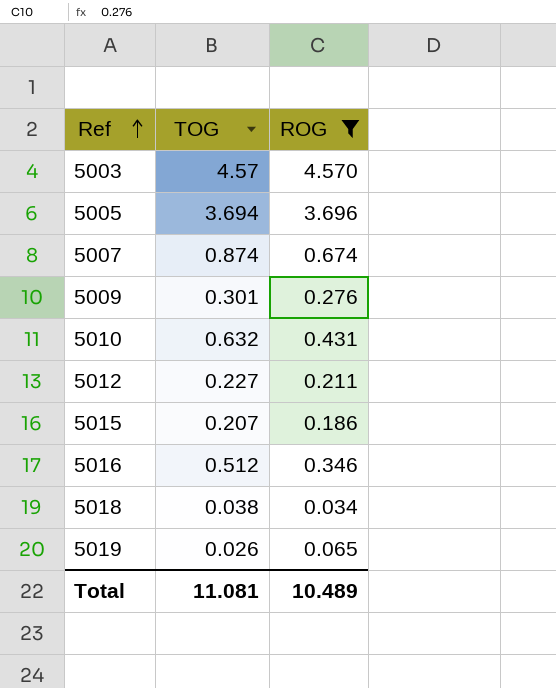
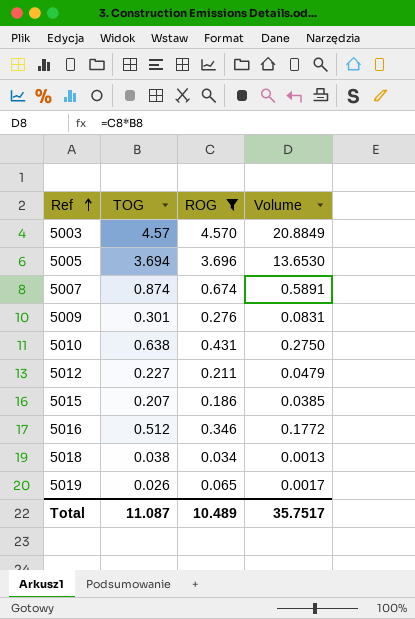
column Volume | formula: none -> [TOG] * [ROG]
5010 | TOG: 0.632 -> 0.638
Total | TOG: 11.081 -> 11.087

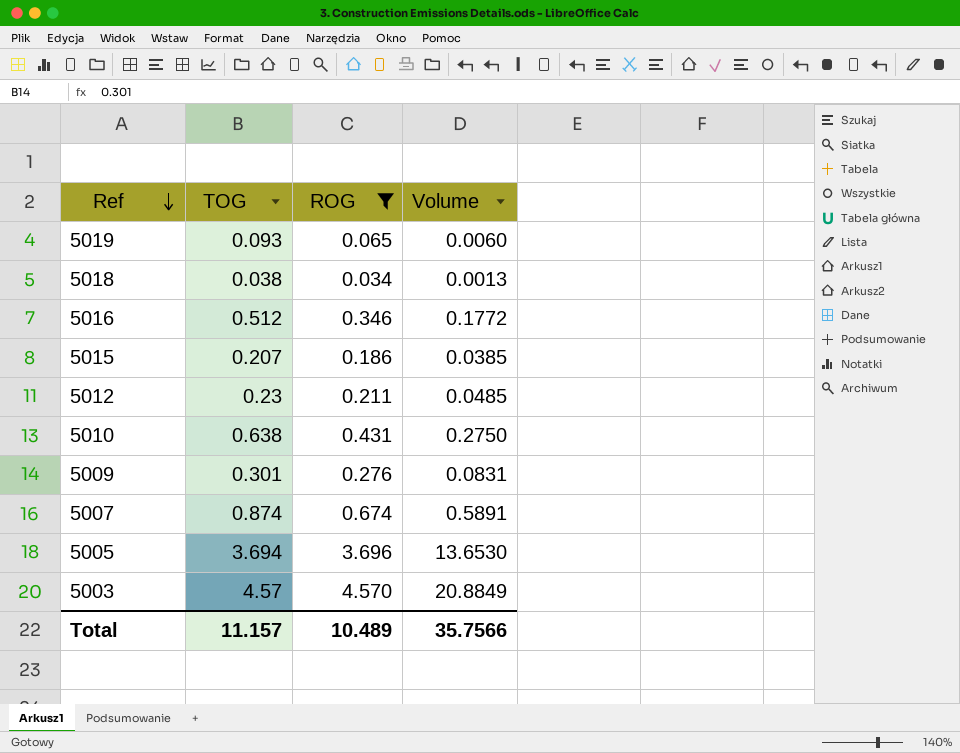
row order: Ref ascending -> Ref descending
5019 | TOG: 0.026 -> 0.093
5019 | Volume: 0.0017 -> 0.0060
5012 | TOG: 0.227 -> 0.23
5012 | Volume: 0.0479 -> 0.0485
Total | TOG: 11.087 -> 11.157
Total | Volume: 35.7517 -> 35.7566

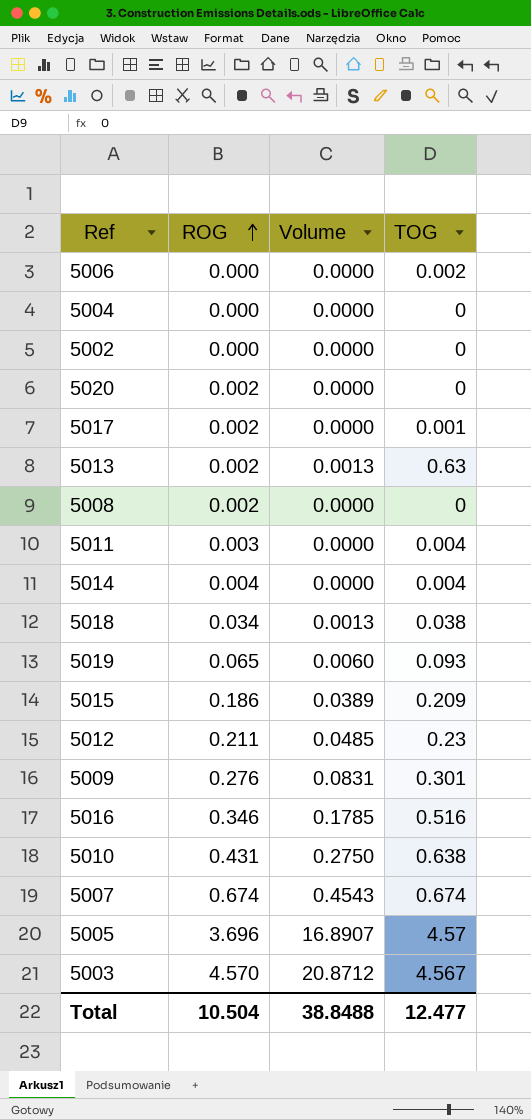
filter: ROG >= 0.034 -> none
row order: Ref descending -> ROG ascending
column TOG | position: 2 -> 4
5015 | Volume: 0.0385 -> 0.0389
5015 | TOG: 0.207 -> 0.209
5016 | Volume: 0.1772 -> 0.1785
5016 | TOG: 0.512 -> 0.516
5007 | Volume: 0.5891 -> 0.4543
5007 | TOG: 0.874 -> 0.674
5005 | Volume: 13.6530 -> 16.8907
5005 | TOG: 3.694 -> 4.57
5003 | Volume: 20.8849 -> 20.8712
5003 | TOG: 4.57 -> 4.567
Total | ROG: 10.489 -> 10.504
Total | Volume: 35.7566 -> 38.8488
Total | TOG: 11.157 -> 12.477

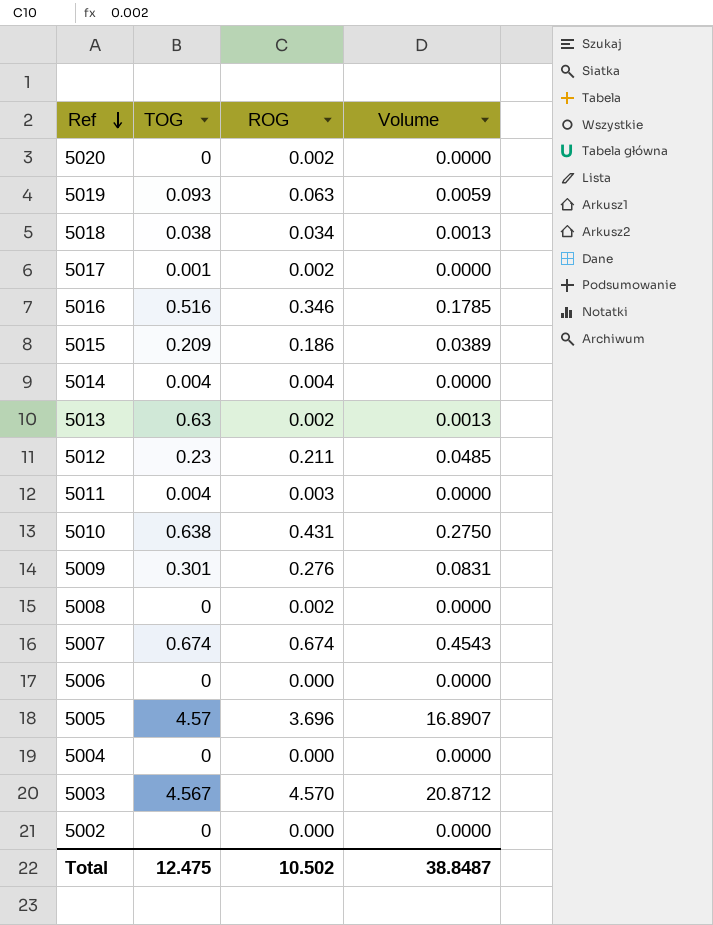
row order: ROG ascending -> Ref descending
column TOG | position: 4 -> 2
5019 | ROG: 0.065 -> 0.063
5019 | Volume: 0.0060 -> 0.0059
5006 | TOG: 0.002 -> 0
Total | TOG: 12.477 -> 12.475
Total | ROG: 10.504 -> 10.502
Total | Volume: 38.8488 -> 38.8487

